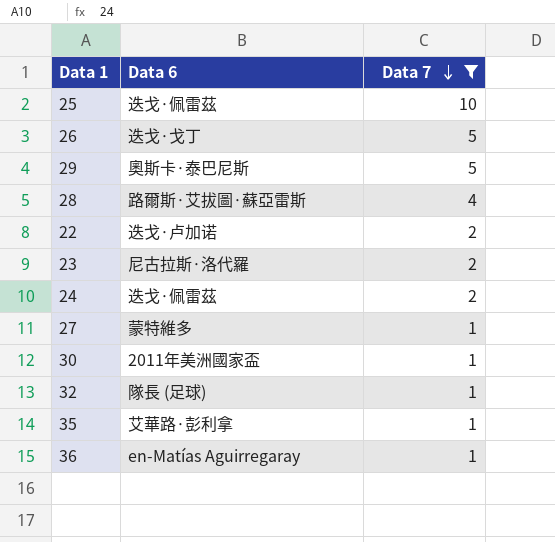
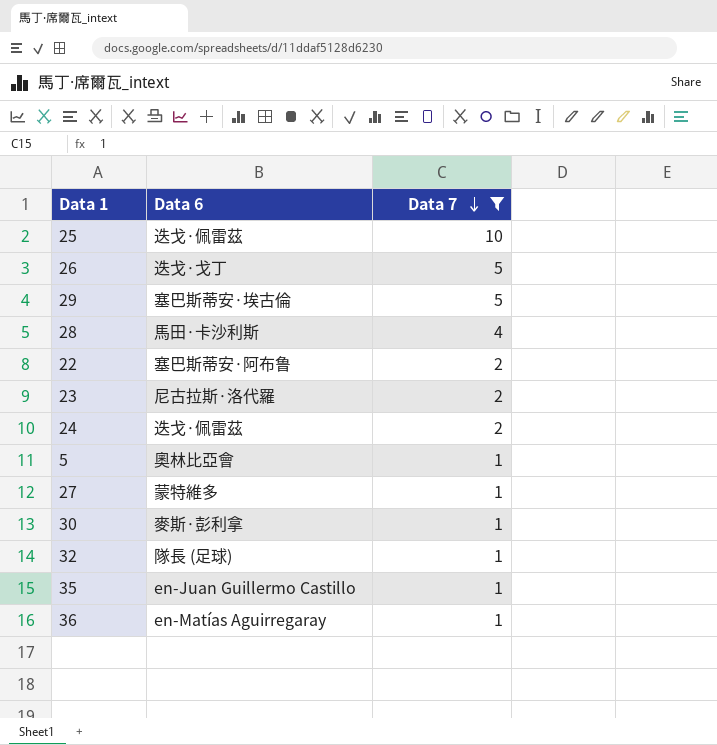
29 | Data 6: 奧斯卡·泰巴尼斯 -> 塞巴斯蒂安·埃古倫
28 | Data 6: 路爾斯·艾拔圖·蘇亞雷斯 -> 馬田·卡沙利斯
22 | Data 6: 迭戈·卢加诺 -> 塞巴斯蒂安·阿布鲁
row 5: none -> 奧林比亞會 | 1
30 | Data 6: 2011年美洲國家盃 -> 麥斯·彭利拿
35 | Data 6: 艾華路·彭利拿 -> en-Juan Guillermo Castillo

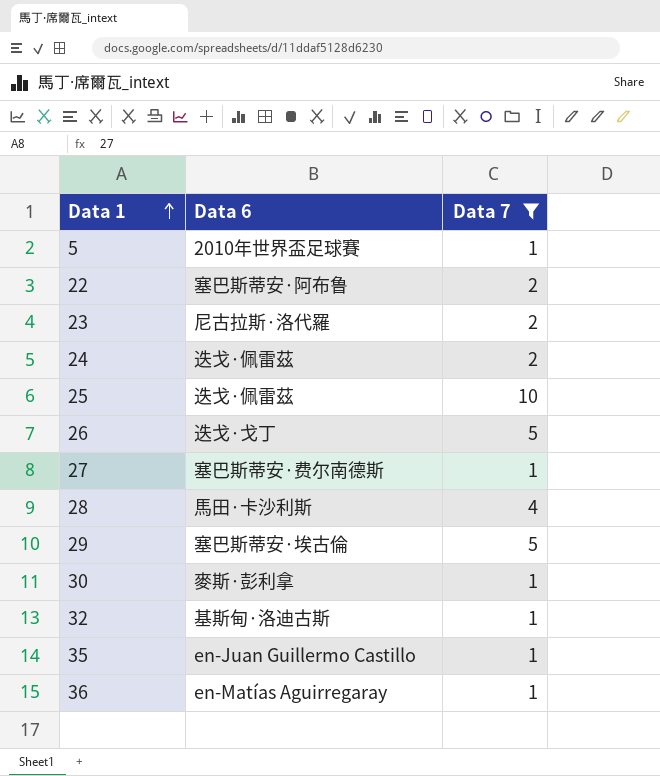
row order: Data 7 descending -> Data 1 ascending
5 | Data 6: 奧林比亞會 -> 2010年世界盃足球賽
27 | Data 6: 蒙特維多 -> 塞巴斯蒂安·费尔南德斯
32 | Data 6: 隊長 (足球) -> 基斯甸·洛迪古斯

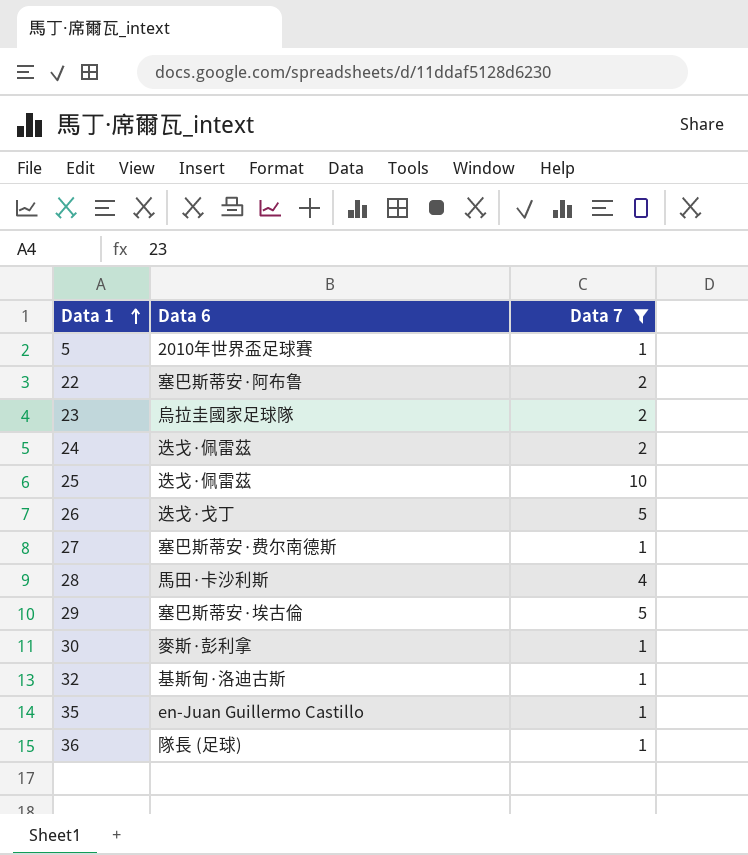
23 | Data 6: 尼古拉斯·洛代羅 -> 烏拉圭國家足球隊
36 | Data 6: en-Matías Aguirregaray -> 隊長 (足球)

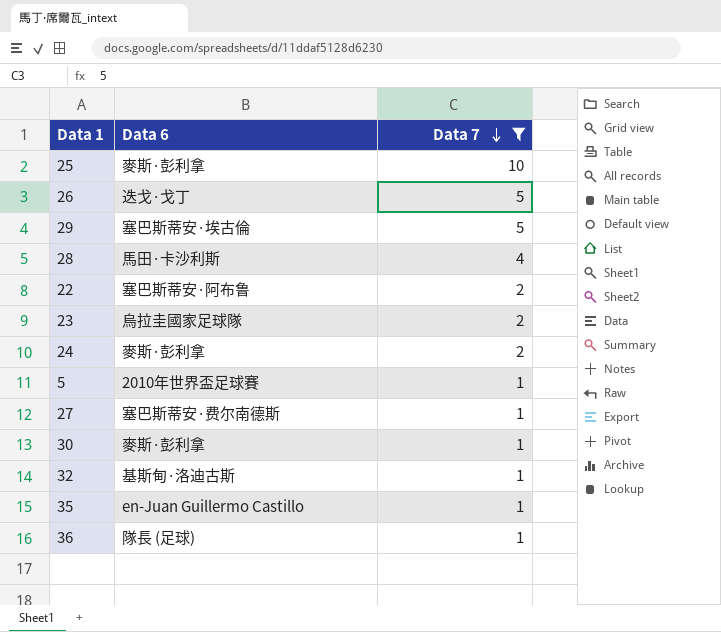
row order: Data 1 ascending -> Data 7 descending
25 | Data 6: 迭戈·佩雷茲 -> 麥斯·彭利拿
24 | Data 6: 迭戈·佩雷茲 -> 麥斯·彭利拿

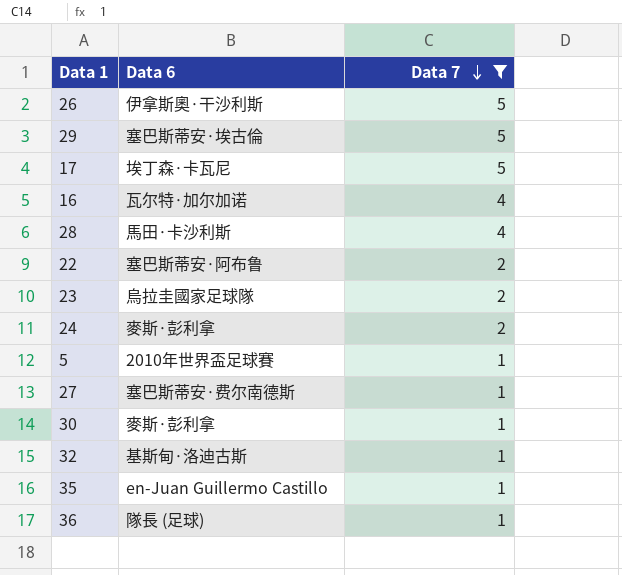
row 25: 麥斯·彭利拿 | 10 -> none
26 | Data 6: 迭戈·戈丁 -> 伊拿斯奧·干沙利斯
row 17: none -> 埃丁森·卡瓦尼 | 5
row 16: none -> 瓦尔特·加尔加诺 | 4

